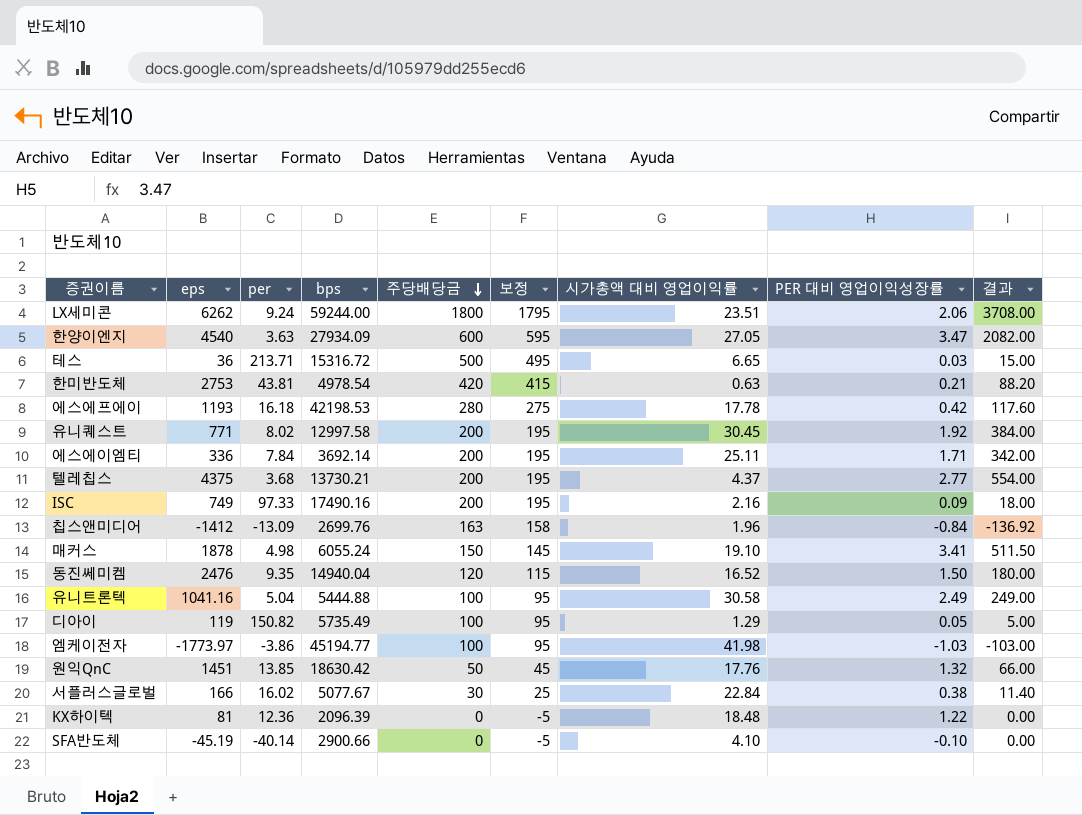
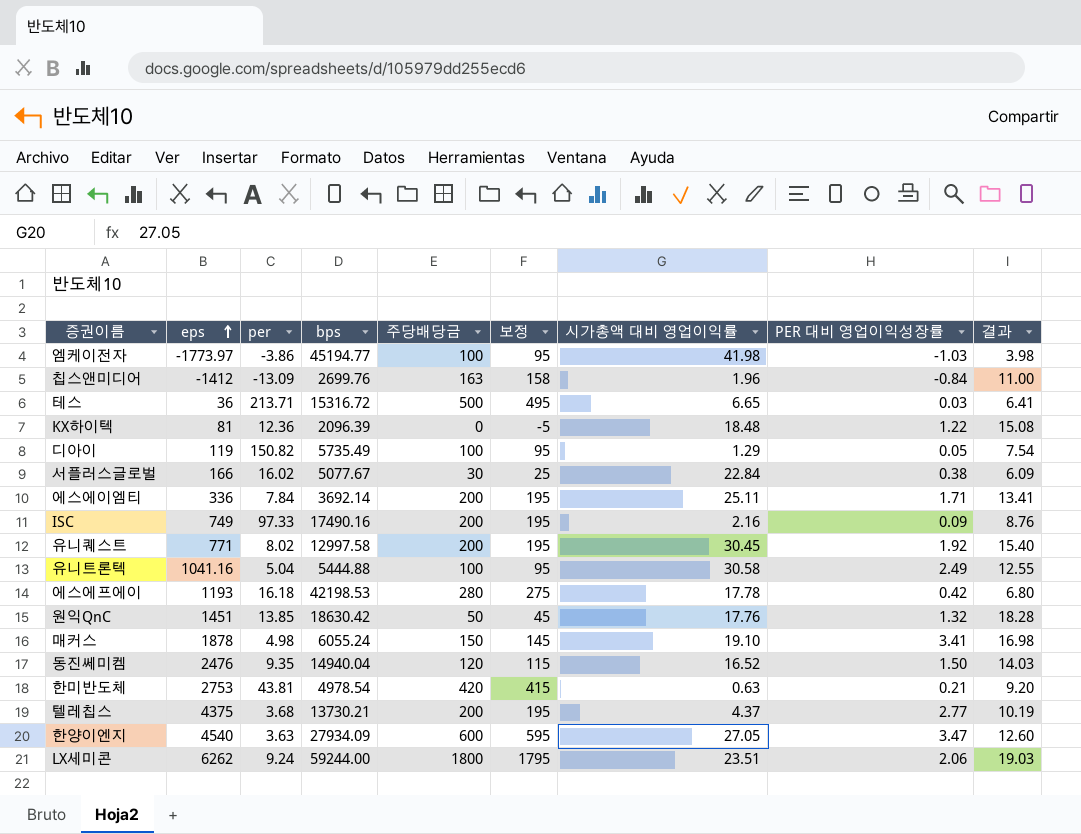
row order: 주당배당금 descending -> eps ascending
column 결과 | formula: [주당배당금] * [PER 대비 영업이익성장률] -> [per] * [PER 대비 영업이익성장률]
row SFA반도체: -45.19 | -40.14 | 2900.66 | 0 | -5 | 4.10 | -0.10 | 0.00 -> none

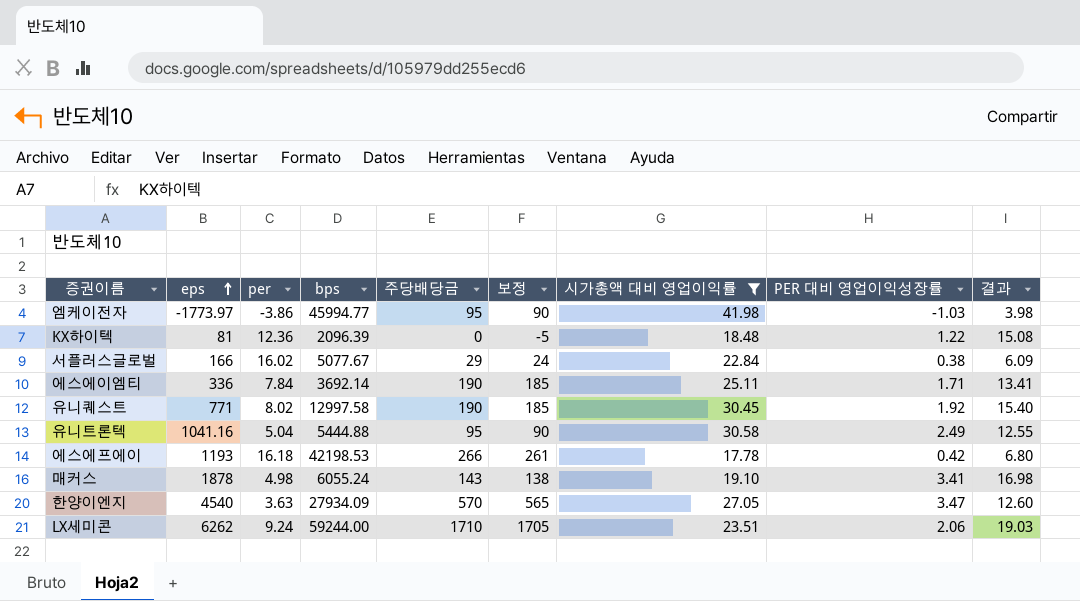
filter: none -> 시가총액 대비 영업이익률 >= 17.78
엠케이전자 | bps: 45194.77 -> 45994.77
엠케이전자 | 주당배당금: 100 -> 95
엠케이전자 | 보정: 95 -> 90
서플러스글로벌 | 주당배당금: 30 -> 29
서플러스글로벌 | 보정: 25 -> 24
에스에이엠티 | 주당배당금: 200 -> 190
에스에이엠티 | 보정: 195 -> 185
유니퀘스트 | 주당배당금: 200 -> 190
유니퀘스트 | 보정: 195 -> 185
유니트론텍 | 주당배당금: 100 -> 95
유니트론텍 | 보정: 95 -> 90
에스에프에이 | 주당배당금: 280 -> 266
에스에프에이 | 보정: 275 -> 261
매커스 | 주당배당금: 150 -> 143
매커스 | 보정: 145 -> 138
한양이엔지 | 주당배당금: 600 -> 570
한양이엔지 | 보정: 595 -> 565
LX세미콘 | 주당배당금: 1800 -> 1710
LX세미콘 | 보정: 1795 -> 1705

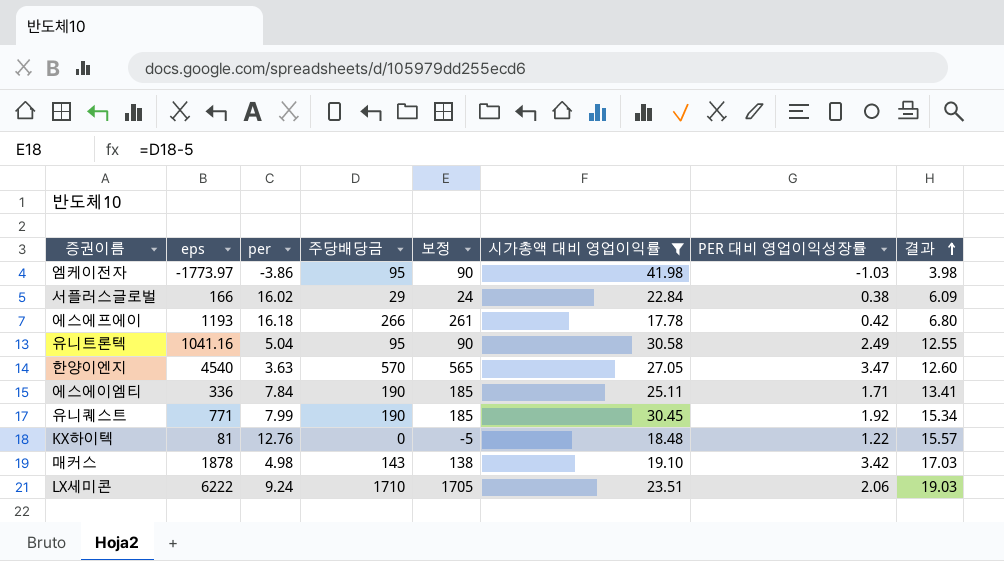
row order: eps ascending -> 결과 ascending
column bps | position: 4 -> none
유니퀘스트 | per: 8.02 -> 7.99
유니퀘스트 | 결과: 15.40 -> 15.34
KX하이텍 | per: 12.36 -> 12.76
KX하이텍 | 결과: 15.08 -> 15.57
매커스 | PER 대비 영업이익성장률: 3.41 -> 3.42
매커스 | 결과: 16.98 -> 17.03
LX세미콘 | eps: 6262 -> 6222

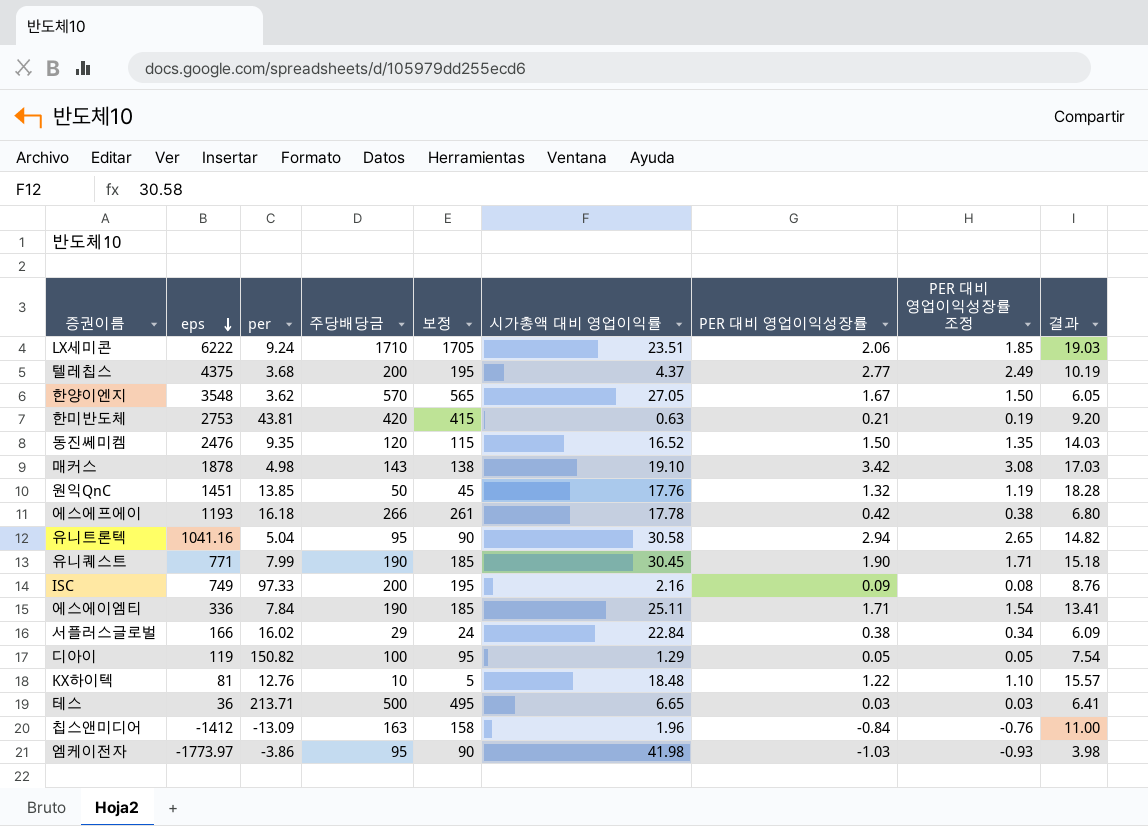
filter: 시가총액 대비 영업이익률 >= 17.78 -> none
row order: 결과 ascending -> eps descending
column PER 대비 영업이익성장률 조정 | formula: none -> [PER 대비 영업이익성장률] * 0.9
한양이엔지 | eps: 4540 -> 3548
한양이엔지 | per: 3.63 -> 3.62
한양이엔지 | PER 대비 영업이익성장률: 3.47 -> 1.67
한양이엔지 | 결과: 12.60 -> 6.05
유니트론텍 | PER 대비 영업이익성장률: 2.49 -> 2.94
유니트론텍 | 결과: 12.55 -> 14.82
유니퀘스트 | PER 대비 영업이익성장률: 1.92 -> 1.90
유니퀘스트 | 결과: 15.34 -> 15.18
KX하이텍 | 주당배당금: 0 -> 10
KX하이텍 | 보정: -5 -> 5

